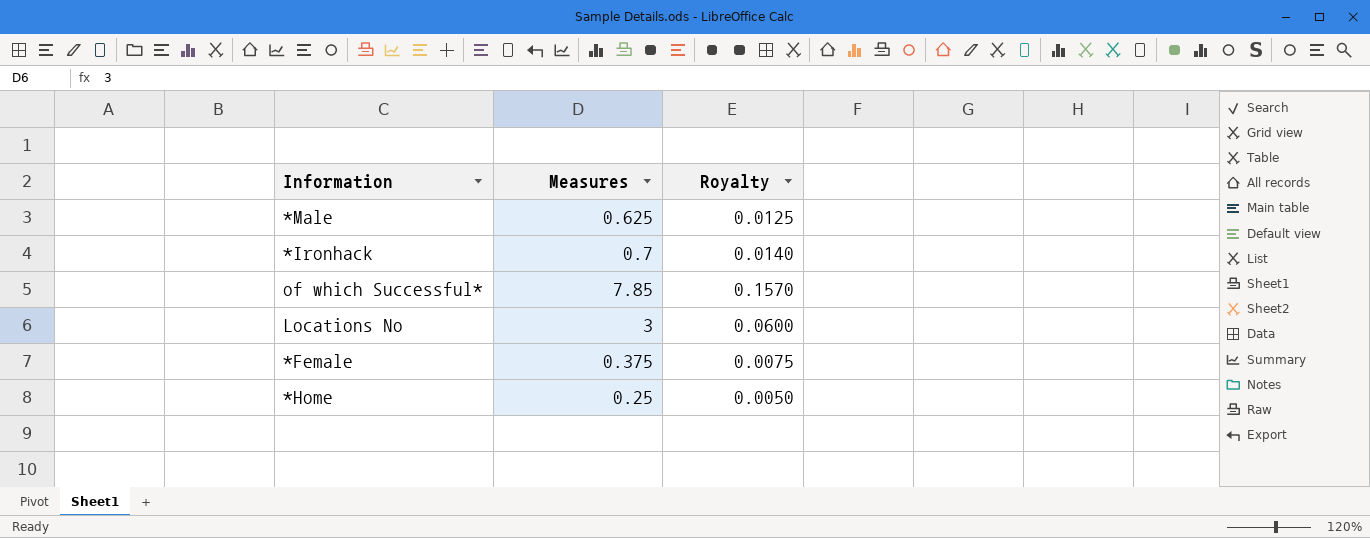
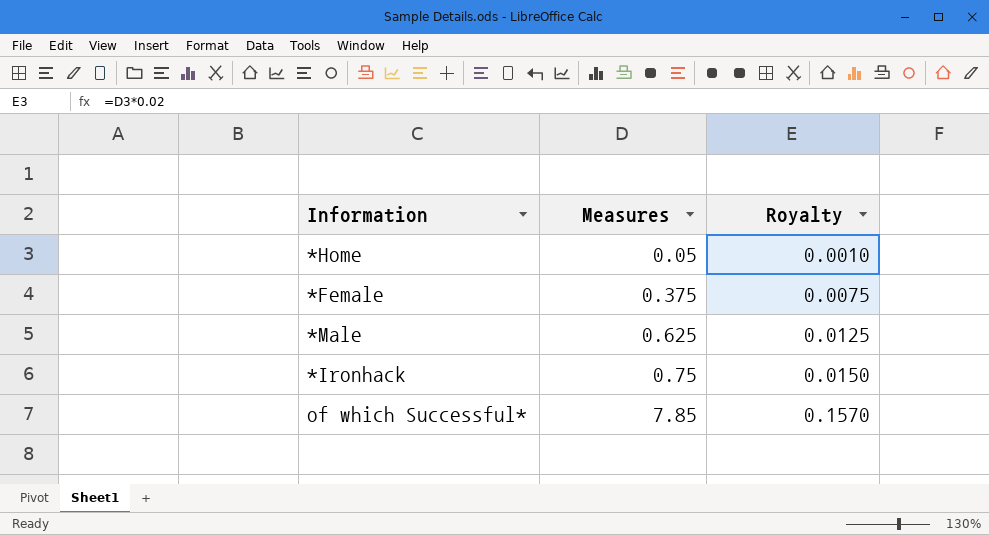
row order: none -> Measures ascending
row Locations No: 3 | 0.0600 -> none
*Home | Measures: 0.25 -> 0.05
*Home | Royalty: 0.0050 -> 0.0010
*Ironhack | Measures: 0.7 -> 0.75
*Ironhack | Royalty: 0.0140 -> 0.0150

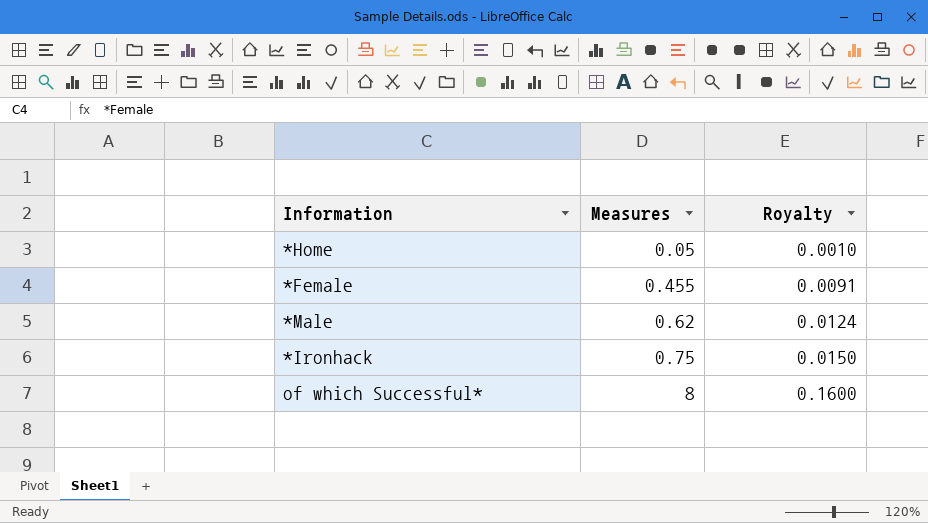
*Female | Measures: 0.375 -> 0.455
*Female | Royalty: 0.0075 -> 0.0091
*Male | Measures: 0.625 -> 0.62
*Male | Royalty: 0.0125 -> 0.0124
of which Successful* | Measures: 7.85 -> 8
of which Successful* | Royalty: 0.1570 -> 0.1600

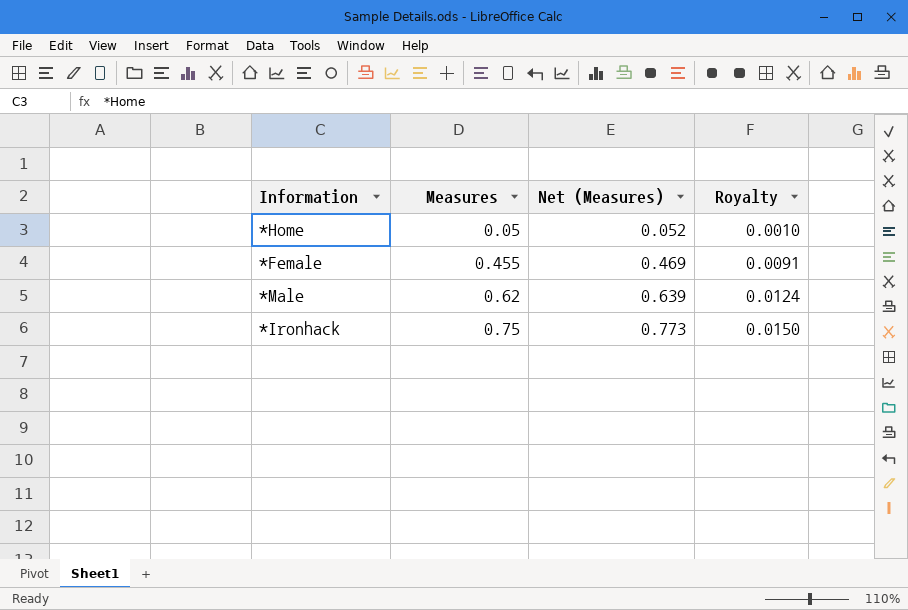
column Net (Measures) | formula: none -> [Measures] * 1.03
row of which Successful*: 8 | 0.1600 -> none

